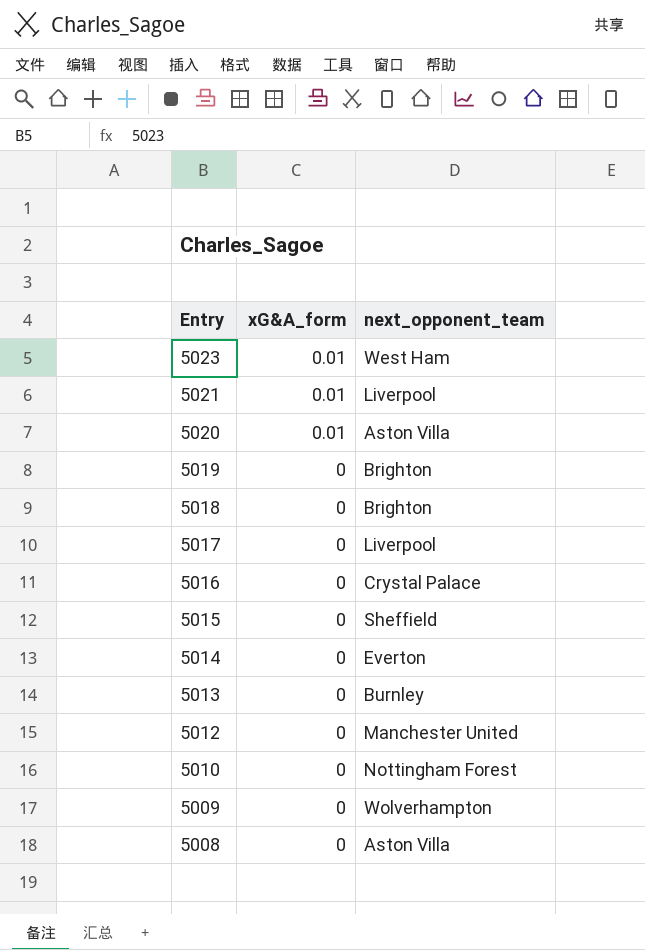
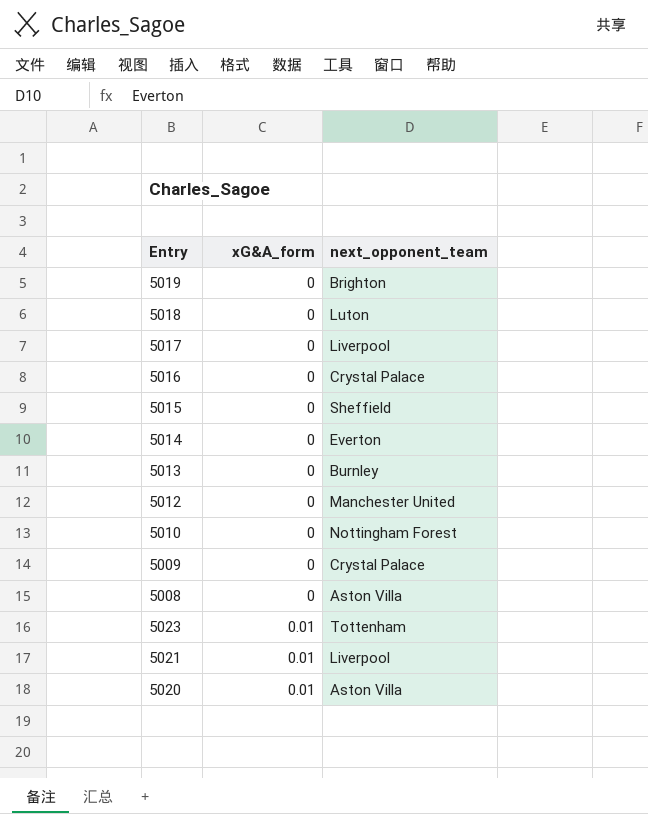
row order: Entry descending -> xG&A_form ascending
5018 | next_opponent_team: Brighton -> Luton
5009 | next_opponent_team: Wolverhampton -> Crystal Palace
5023 | next_opponent_team: West Ham -> Tottenham

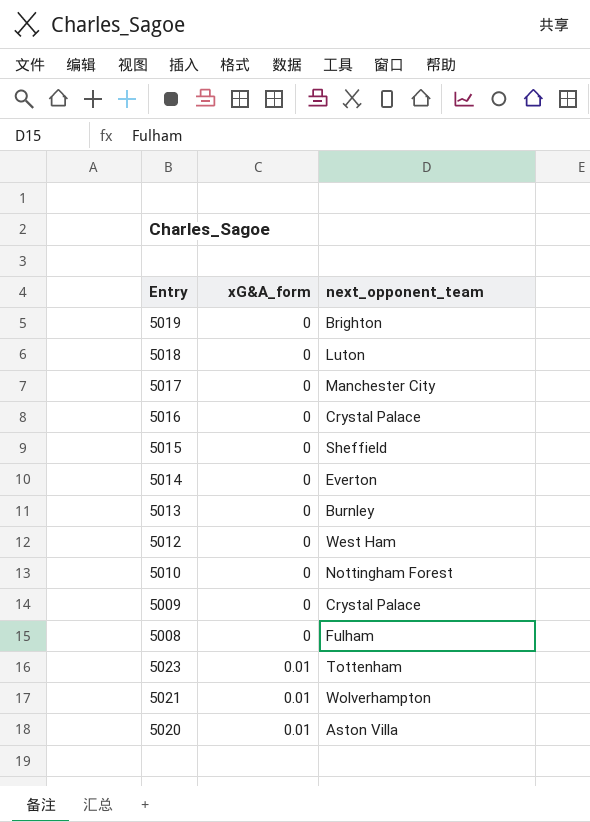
5017 | next_opponent_team: Liverpool -> Manchester City
5012 | next_opponent_team: Manchester United -> West Ham
5008 | next_opponent_team: Aston Villa -> Fulham
5021 | next_opponent_team: Liverpool -> Wolverhampton

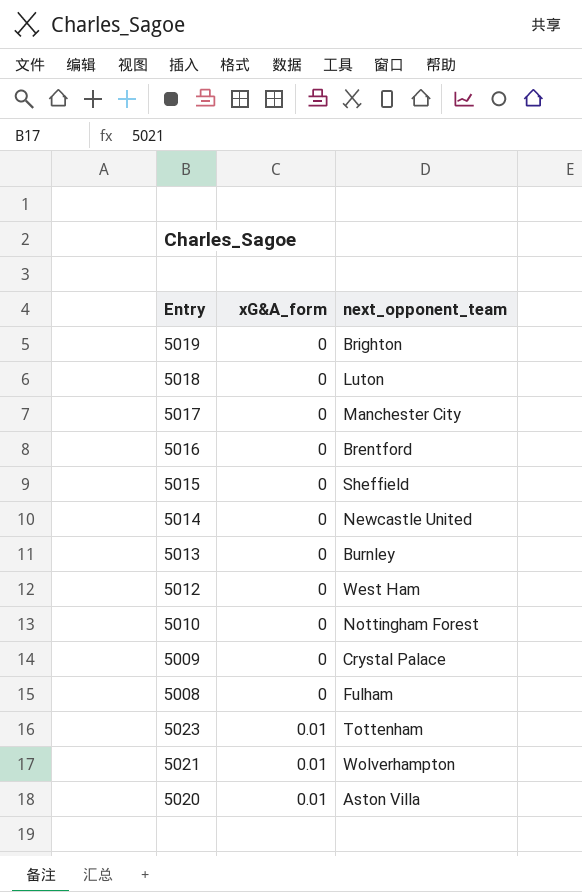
5016 | next_opponent_team: Crystal Palace -> Brentford
5014 | next_opponent_team: Everton -> Newcastle United

